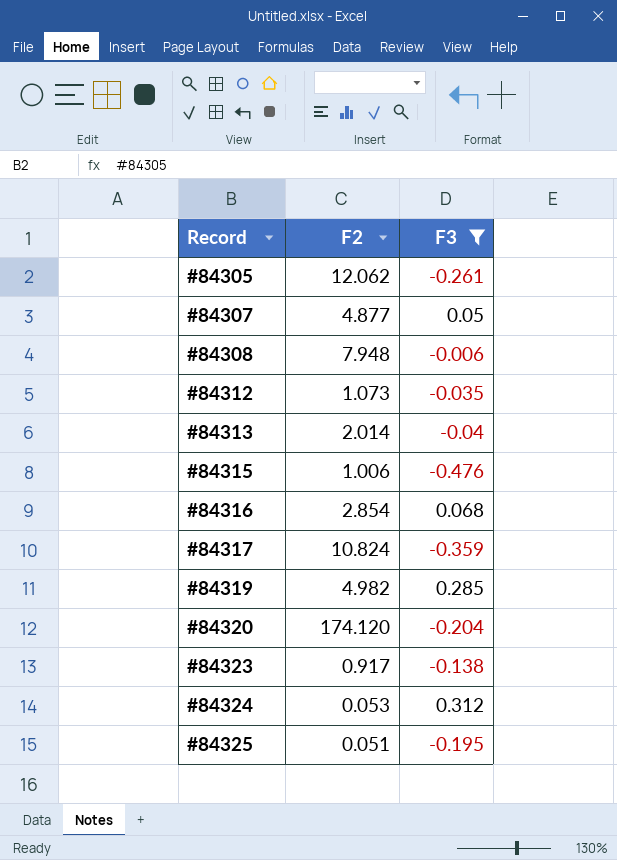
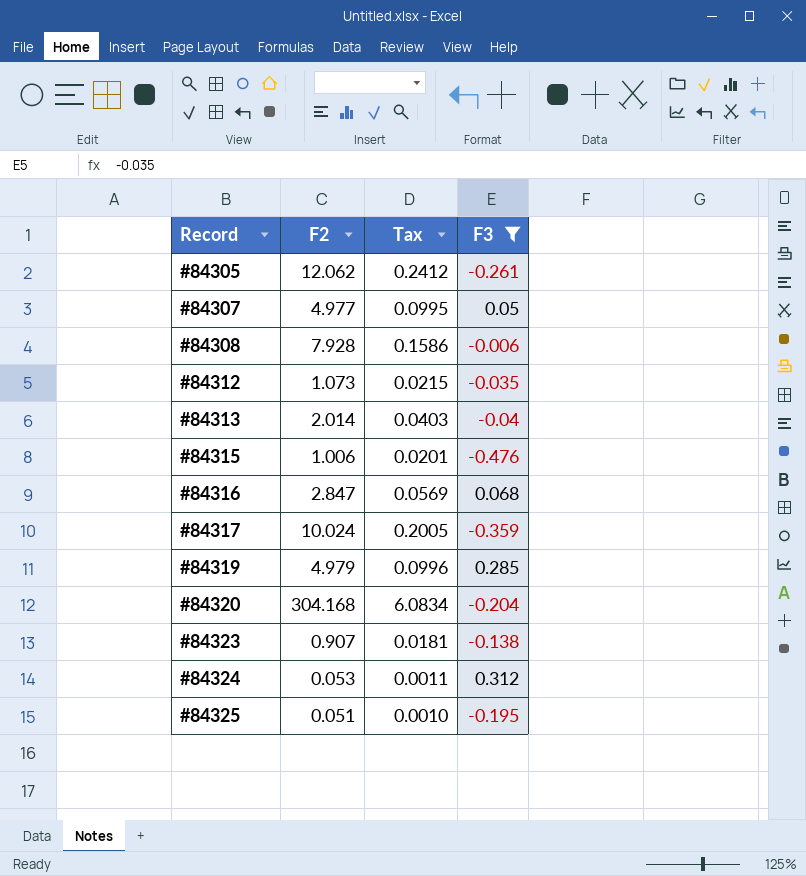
column Tax | formula: none -> [F2] * 0.02
#84307 | F2: 4.877 -> 4.977
#84308 | F2: 7.948 -> 7.928
#84316 | F2: 2.854 -> 2.847
#84317 | F2: 10.824 -> 10.024
#84319 | F2: 4.982 -> 4.979
#84320 | F2: 174.120 -> 304.168
#84323 | F2: 0.917 -> 0.907

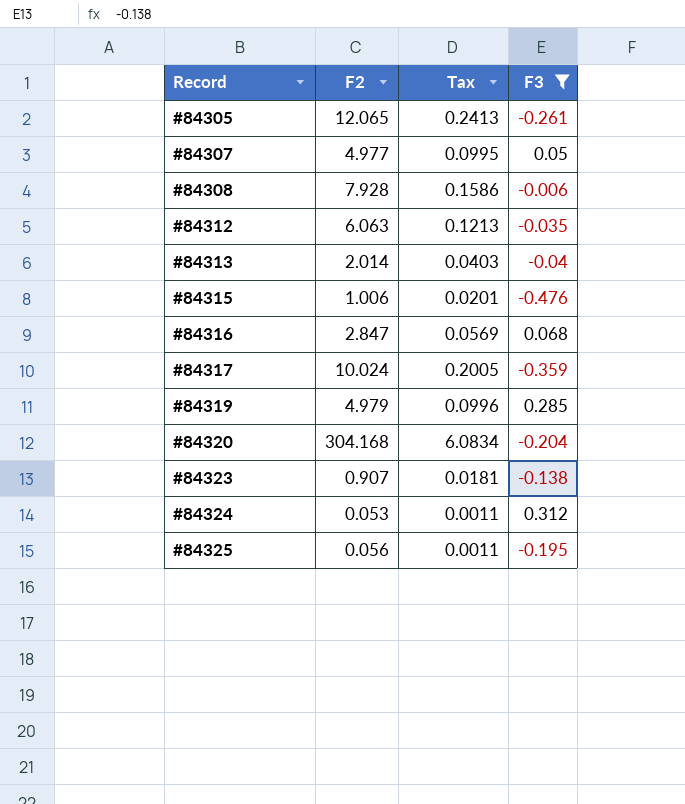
#84305 | F2: 12.062 -> 12.065
#84305 | Tax: 0.2412 -> 0.2413
#84312 | F2: 1.073 -> 6.063
#84312 | Tax: 0.0215 -> 0.1213
#84325 | F2: 0.051 -> 0.056
#84325 | Tax: 0.0010 -> 0.0011

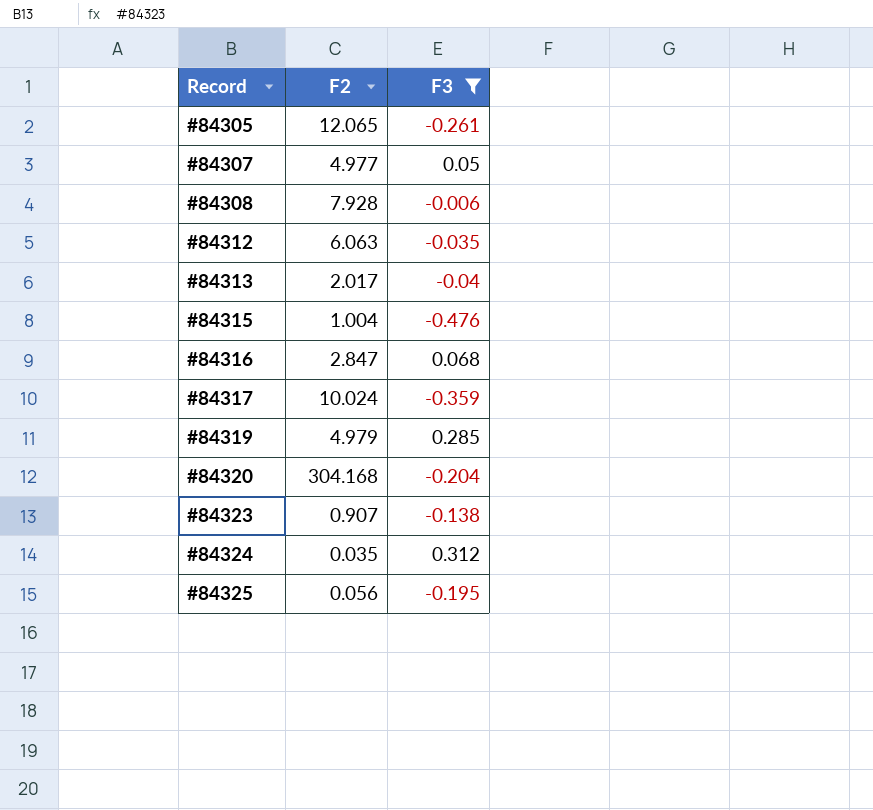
column Tax | formula: [F2] * 0.02 -> none
#84313 | F2: 2.014 -> 2.017
#84315 | F2: 1.006 -> 1.004
#84324 | F2: 0.053 -> 0.035

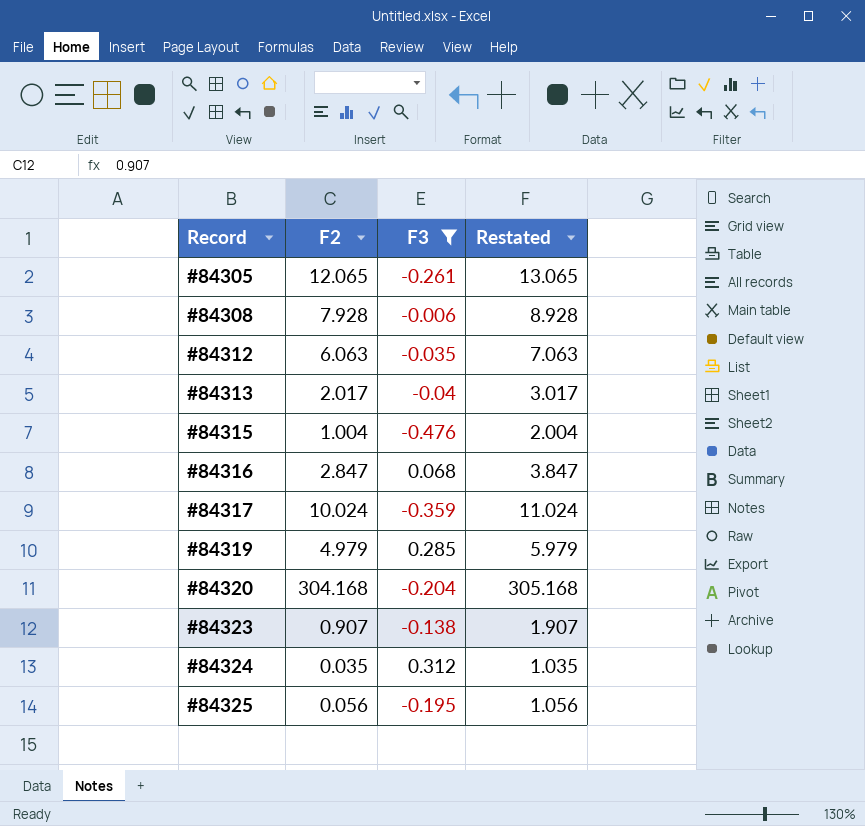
column Restated | formula: none -> [F2] + 1
row #84307: 4.977 | 0.05 -> none

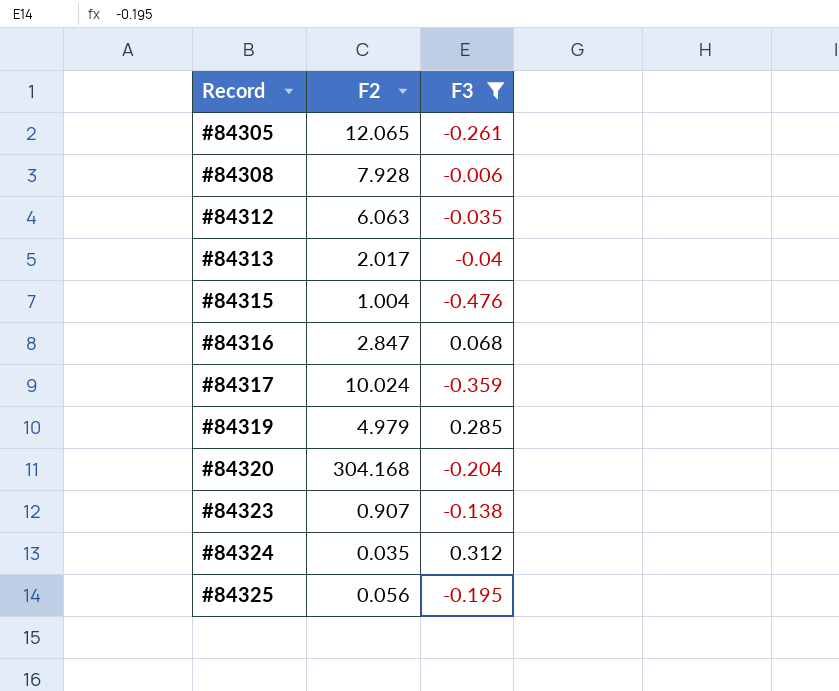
column Restated | formula: [F2] + 1 -> none

